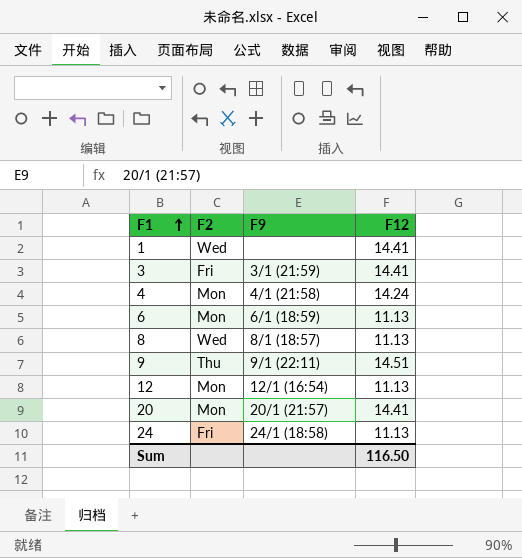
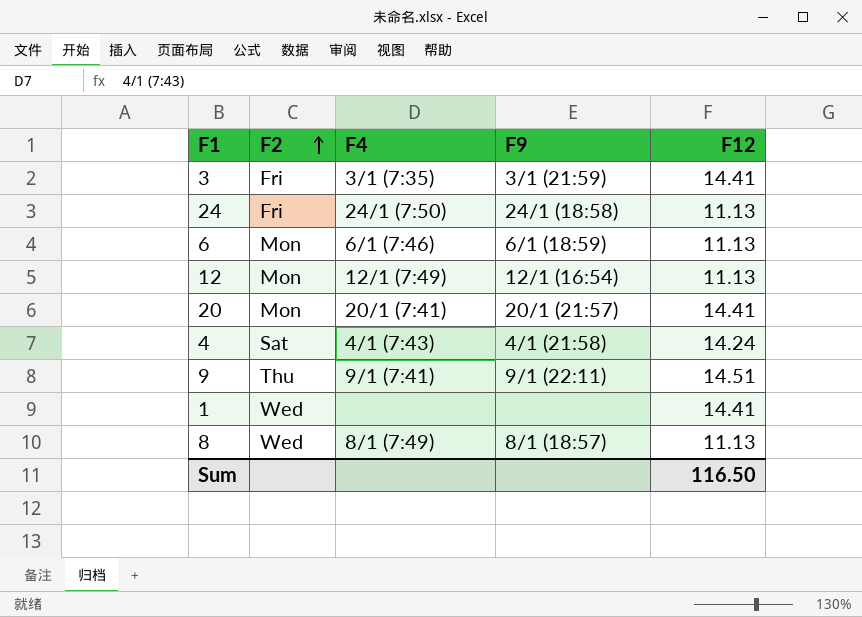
row order: F1 ascending -> F2 ascending
column F4 | position: none -> 3
4 | F2: Mon -> Sat

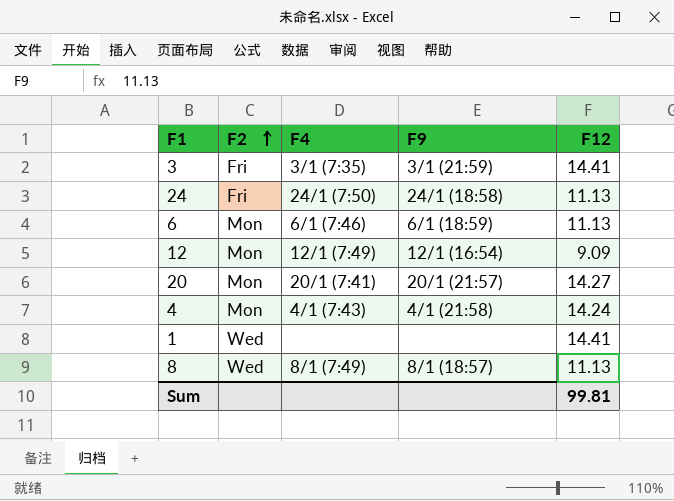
row 9: Thu | 9/1 (7:41) | 9/1 (22:11) | 14.51 -> none
12 | F12: 11.13 -> 9.09
20 | F12: 14.41 -> 14.27
4 | F2: Sat -> Mon
Sum | F12: 116.50 -> 99.81

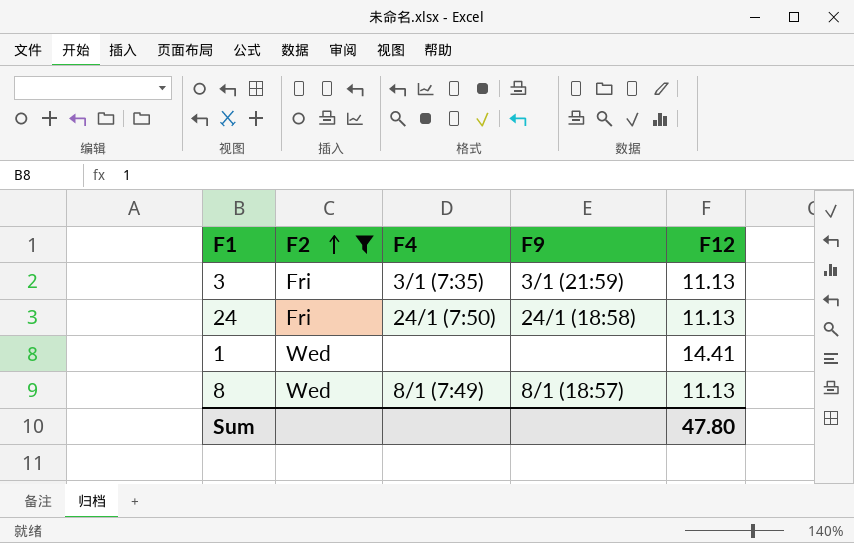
filter: none -> F2 != Mon
3 | F12: 14.41 -> 11.13
Sum | F12: 99.81 -> 47.80

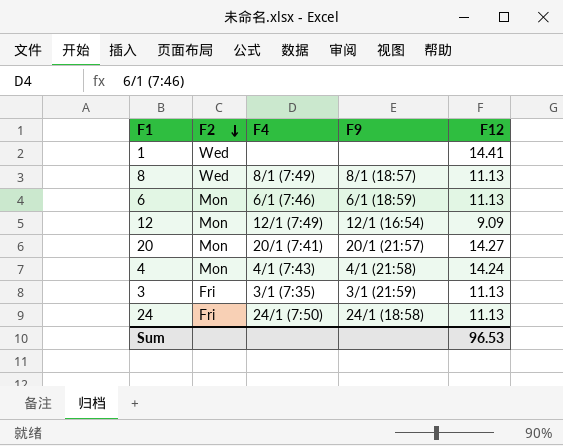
filter: F2 != Mon -> none
row order: F2 ascending -> F2 descending
Sum | F12: 47.80 -> 96.53

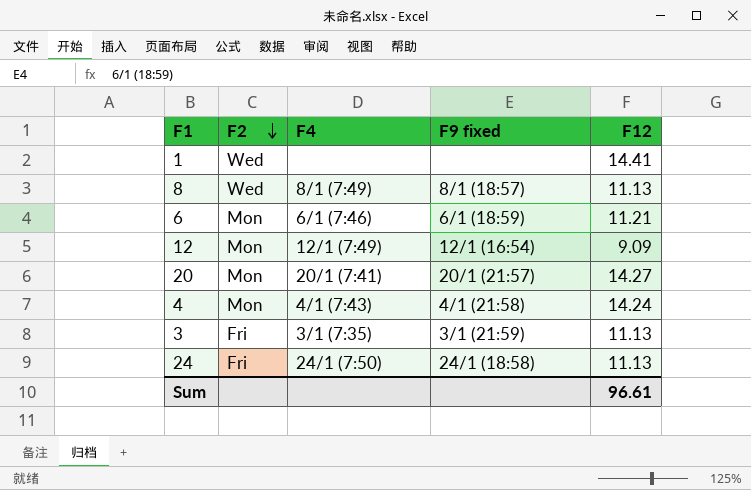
column name: F9 -> F9 fixed
6 | F12: 11.13 -> 11.21
Sum | F12: 96.53 -> 96.61

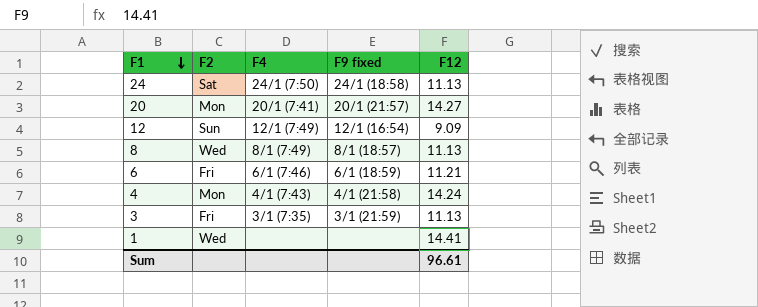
row order: F2 descending -> F1 descending
24 | F2: Fri -> Sat
12 | F2: Mon -> Sun
6 | F2: Mon -> Fri

